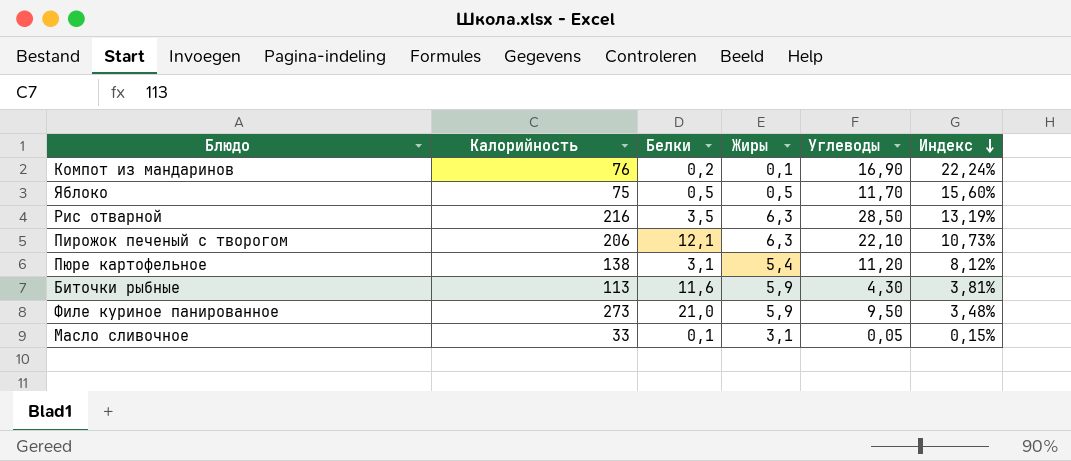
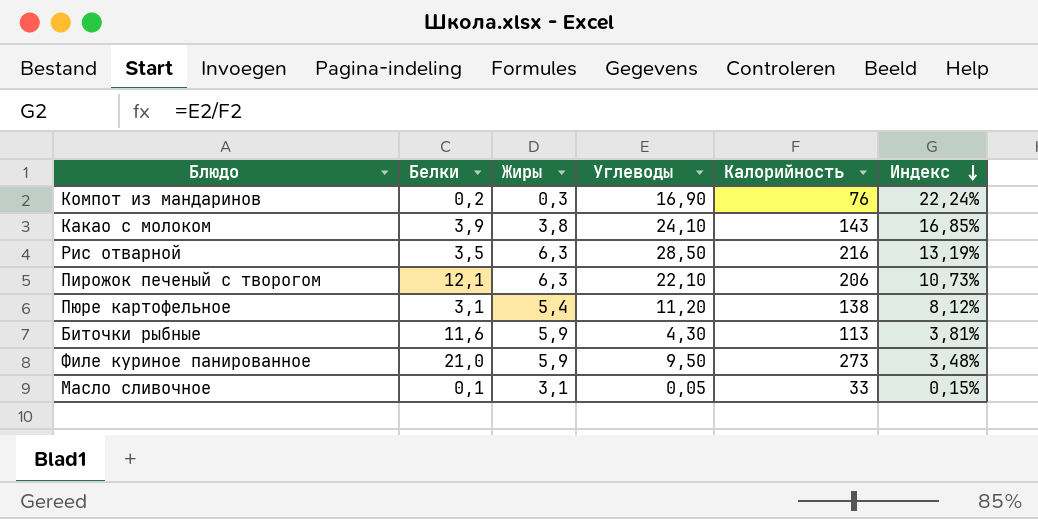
column Калорийность | position: 2 -> 5
row Яблоко: 75 | 0,5 | 0,5 | 11,70 | 15,60% -> none
Компот из мандаринов | Жиры: 0,1 -> 0,3
row Какао с молоком: none -> 3,9 | 3,8 | 24,10 | 143 | 16,85%

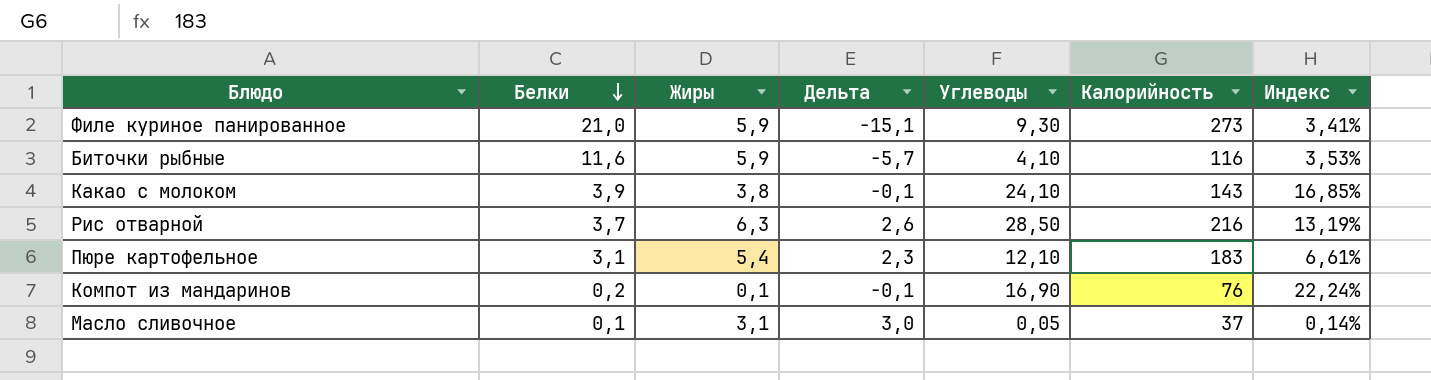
row order: Индекс descending -> Белки descending
column Дельта | formula: none -> [Жиры] - [Белки]
row Пирожок печеный с творогом: 12,1 | 6,3 | 22,10 | 206 | 10,73% -> none
Филе куриное панированное | Углеводы: 9,50 -> 9,30
Филе куриное панированное | Индекс: 3,48% -> 3,41%
Биточки рыбные | Углеводы: 4,30 -> 4,10
Биточки рыбные | Калорийность: 113 -> 116
Биточки рыбные | Индекс: 3,81% -> 3,53%
Рис отварной | Белки: 3,5 -> 3,7
Пюре картофельное | Углеводы: 11,20 -> 12,10
Пюре картофельное | Калорийность: 138 -> 183
Пюре картофельное | Индекс: 8,12% -> 6,61%
Компот из мандаринов | Жиры: 0,3 -> 0,1
Масло сливочное | Калорийность: 33 -> 37
Масло сливочное | Индекс: 0,15% -> 0,14%

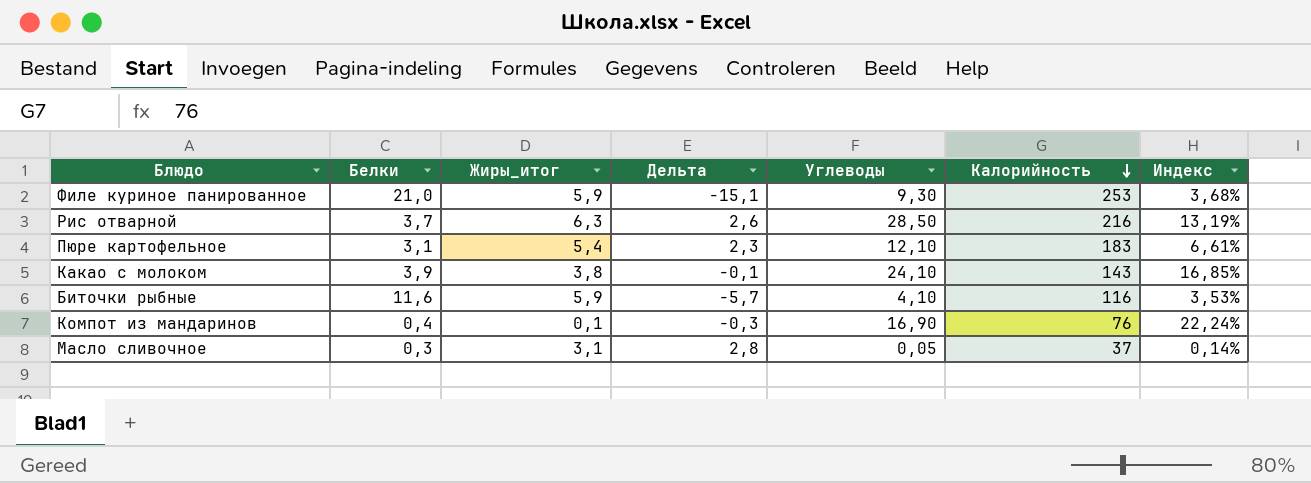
row order: Белки descending -> Калорийность descending
column name: Жиры -> Жиры_итог
Филе куриное панированное | Калорийность: 273 -> 253
Филе куриное панированное | Индекс: 3,41% -> 3,68%
Компот из мандаринов | Белки: 0,2 -> 0,4
Компот из мандаринов | Дельта: -0,1 -> -0,3
Масло сливочное | Белки: 0,1 -> 0,3
Масло сливочное | Дельта: 3,0 -> 2,8

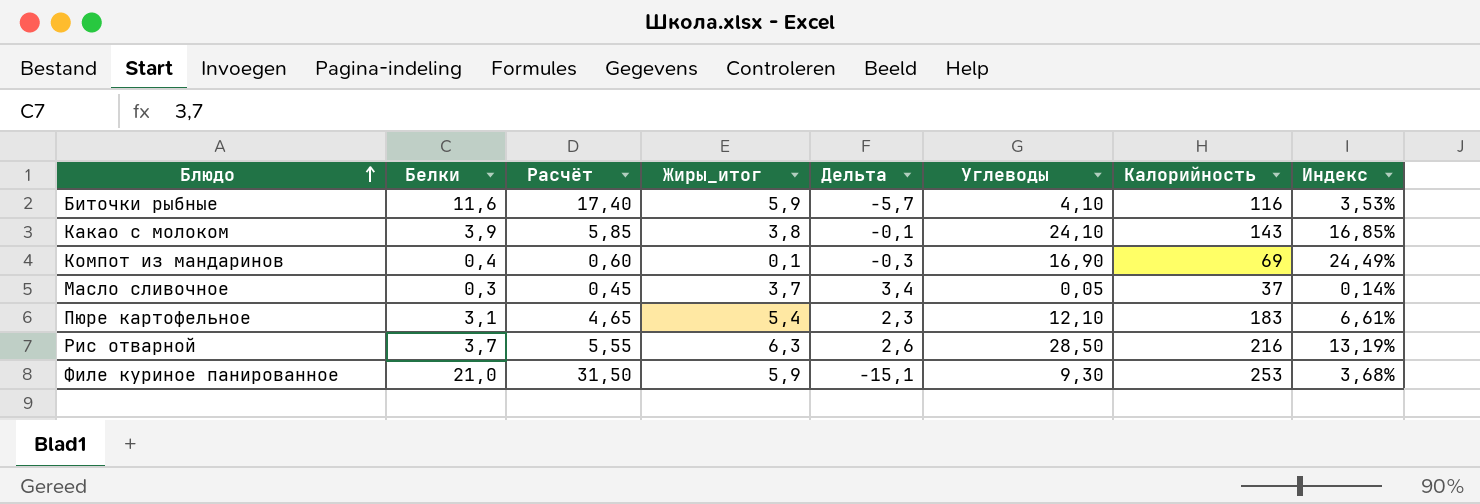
row order: Калорийность descending -> Блюдо ascending
column Расчёт | formula: none -> [Белки] * 1,5
Компот из мандаринов | Калорийность: 76 -> 69
Компот из мандаринов | Индекс: 22,24% -> 24,49%
Масло сливочное | Жиры_итог: 3,1 -> 3,7
Масло сливочное | Дельта: 2,8 -> 3,4

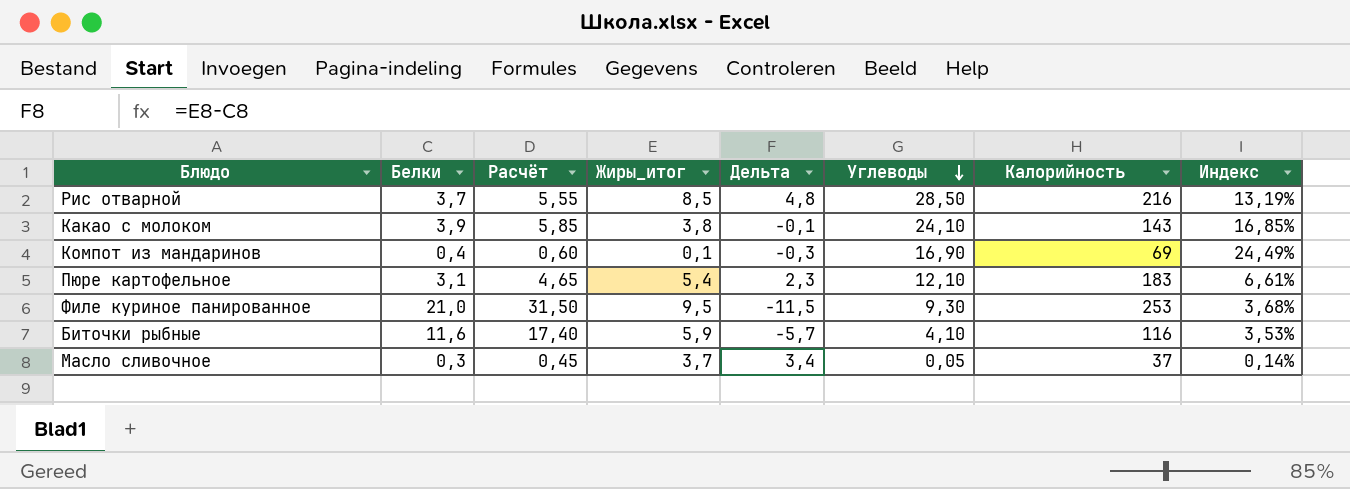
row order: Блюдо ascending -> Углеводы descending
Рис отварной | Жиры_итог: 6,3 -> 8,5
Рис отварной | Дельта: 2,6 -> 4,8
Филе куриное панированное | Жиры_итог: 5,9 -> 9,5
Филе куриное панированное | Дельта: -15,1 -> -11,5

